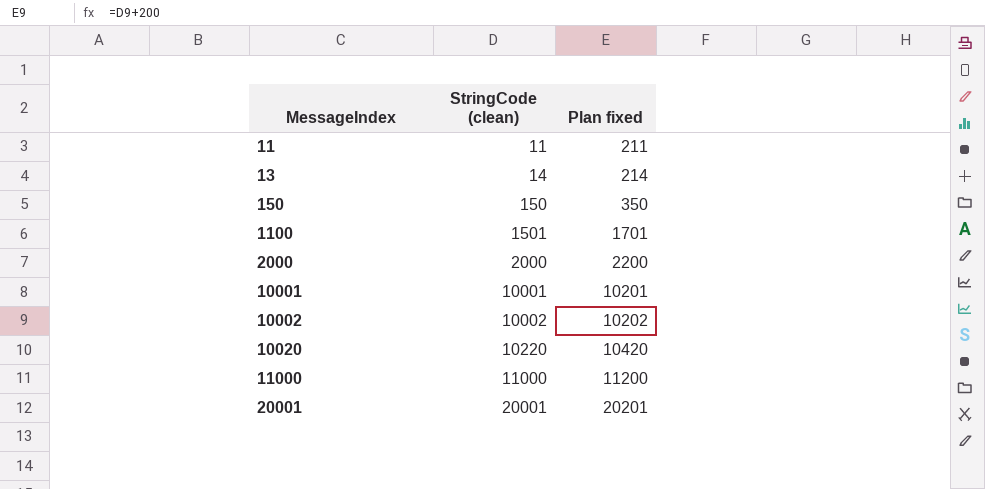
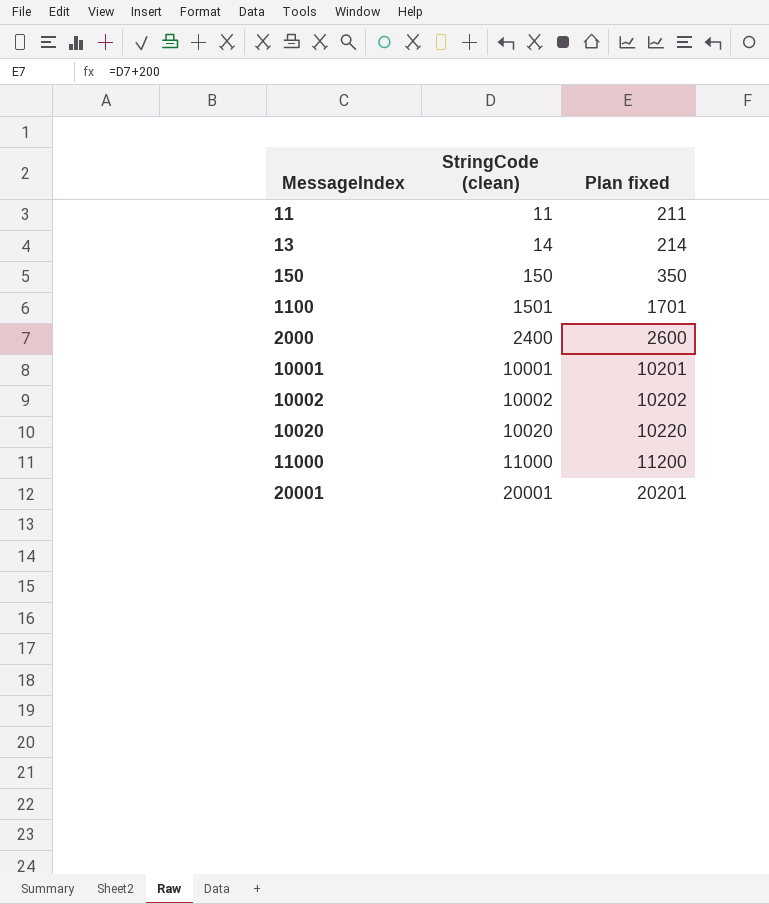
2000 | StringCode (clean): 2000 -> 2400
2000 | Plan fixed: 2200 -> 2600
10020 | StringCode (clean): 10220 -> 10020
10020 | Plan fixed: 10420 -> 10220

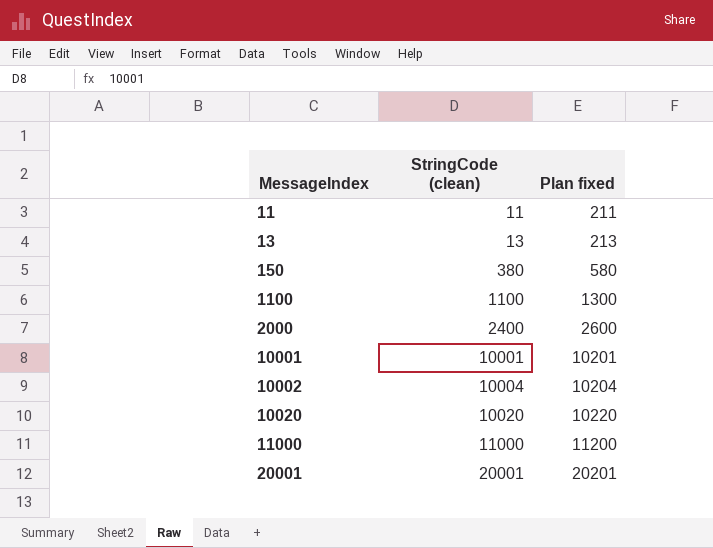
13 | StringCode (clean): 14 -> 13
13 | Plan fixed: 214 -> 213
150 | StringCode (clean): 150 -> 380
150 | Plan fixed: 350 -> 580
1100 | StringCode (clean): 1501 -> 1100
1100 | Plan fixed: 1701 -> 1300
10002 | StringCode (clean): 10002 -> 10004
10002 | Plan fixed: 10202 -> 10204

